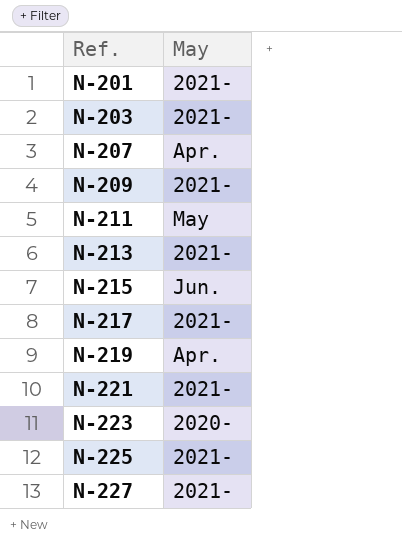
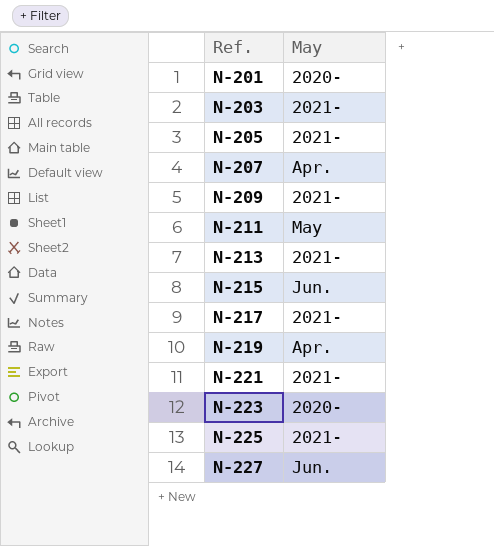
N-201 | May: 2021- -> 2020-
row N-205: none -> 2021-
N-227 | May: 2021- -> Jun.

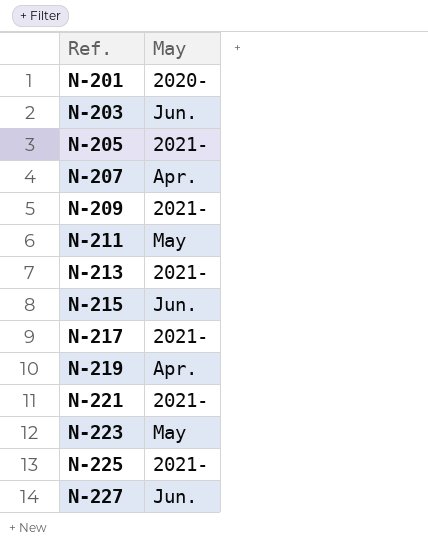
N-203 | May: 2021- -> Jun.
N-223 | May: 2020- -> May

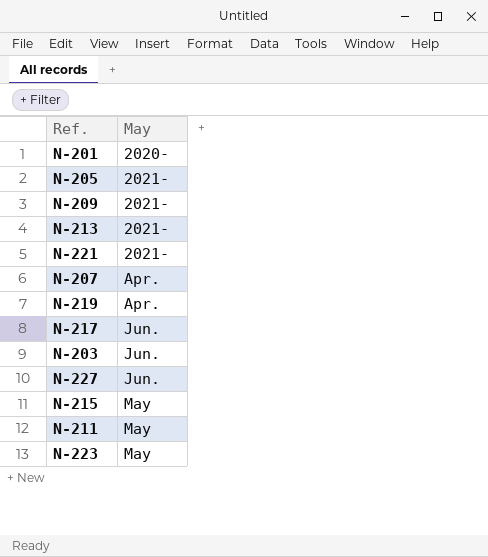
row order: Ref. ascending -> May ascending
row N-225: 2021- -> none
N-217 | May: 2021- -> Jun.
N-215 | May: Jun. -> May

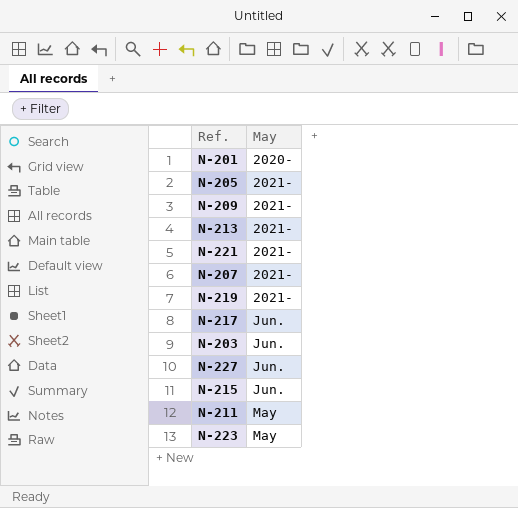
N-207 | May: Apr. -> 2021-
N-219 | May: Apr. -> 2021-
N-215 | May: May -> Jun.

